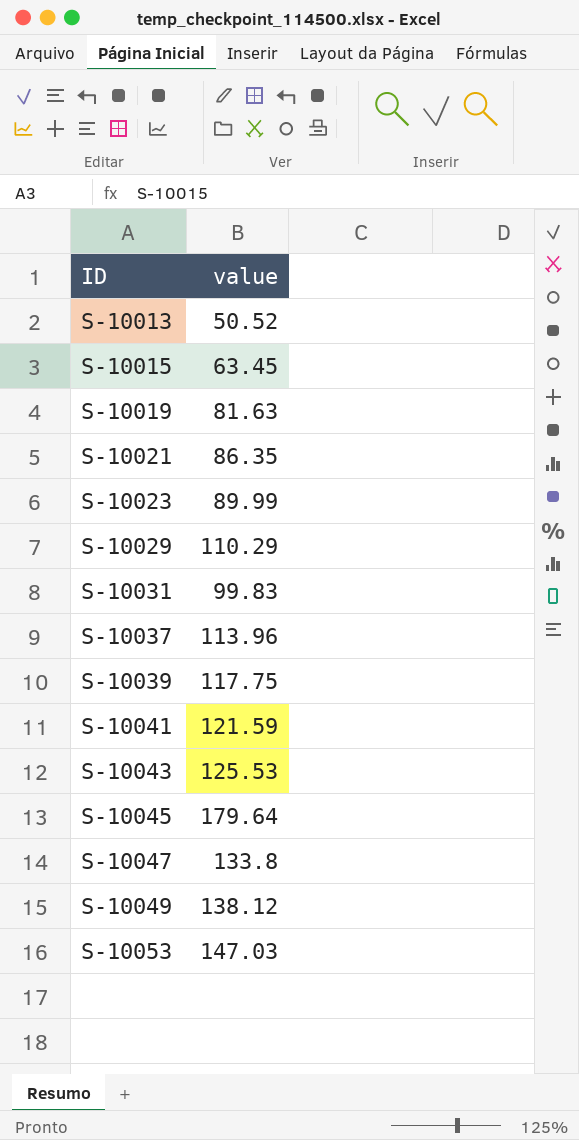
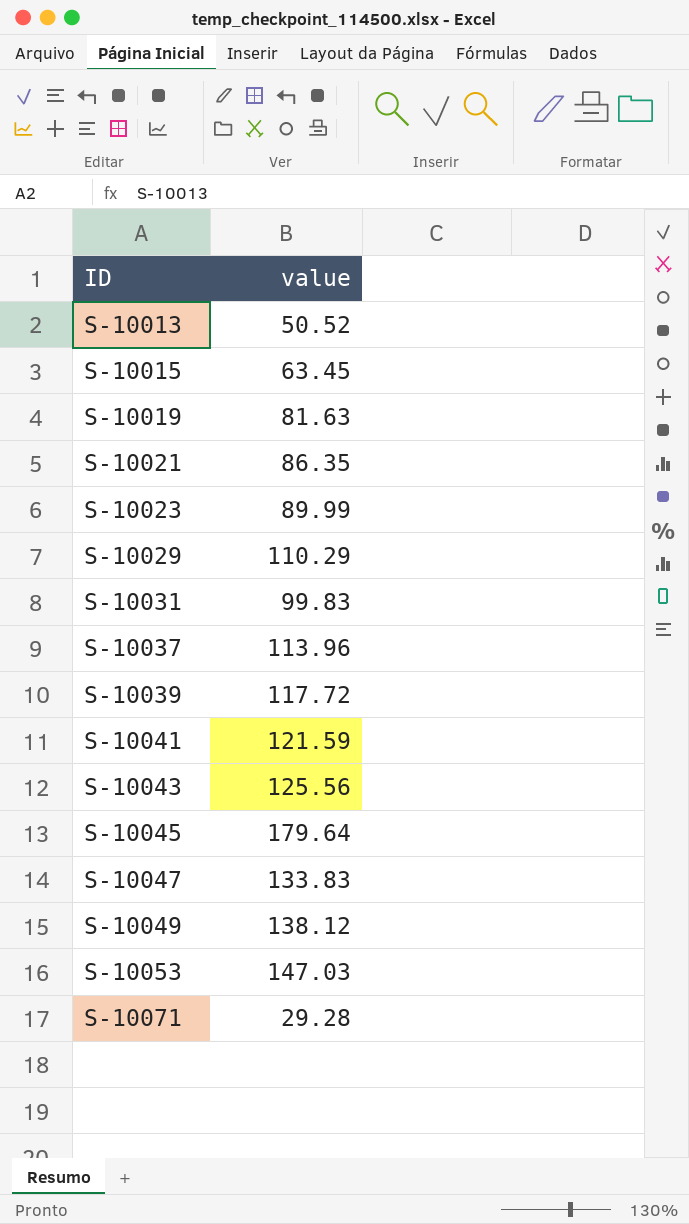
S-10039 | value: 117.75 -> 117.72
S-10043 | value: 125.53 -> 125.56
S-10047 | value: 133.8 -> 133.83
row S-10071: none -> 29.28

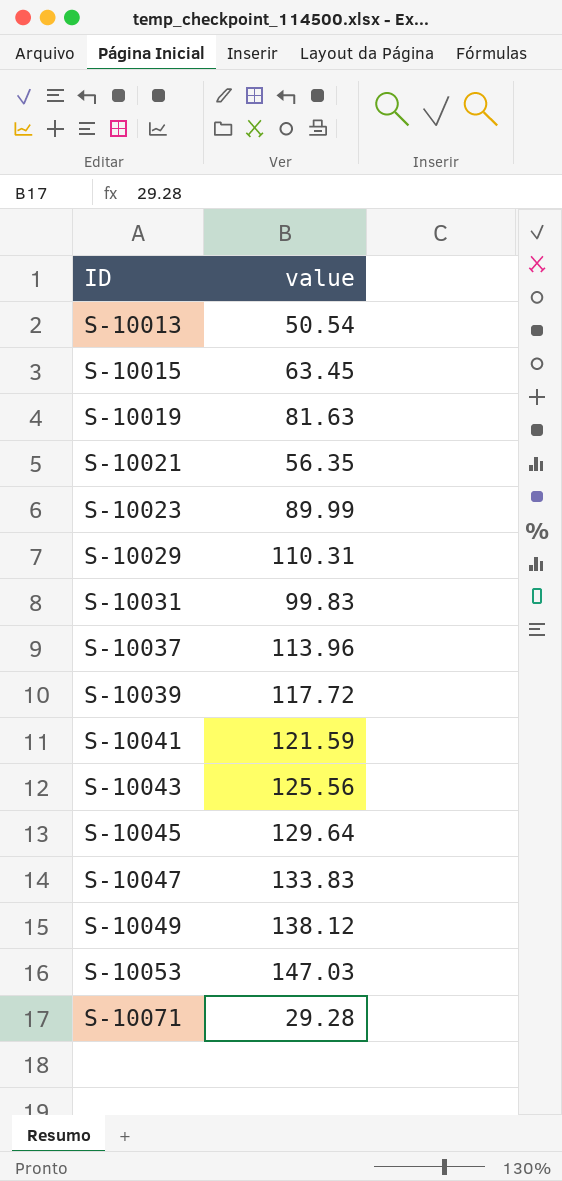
S-10013 | value: 50.52 -> 50.54
S-10021 | value: 86.35 -> 56.35
S-10029 | value: 110.29 -> 110.31
S-10045 | value: 179.64 -> 129.64

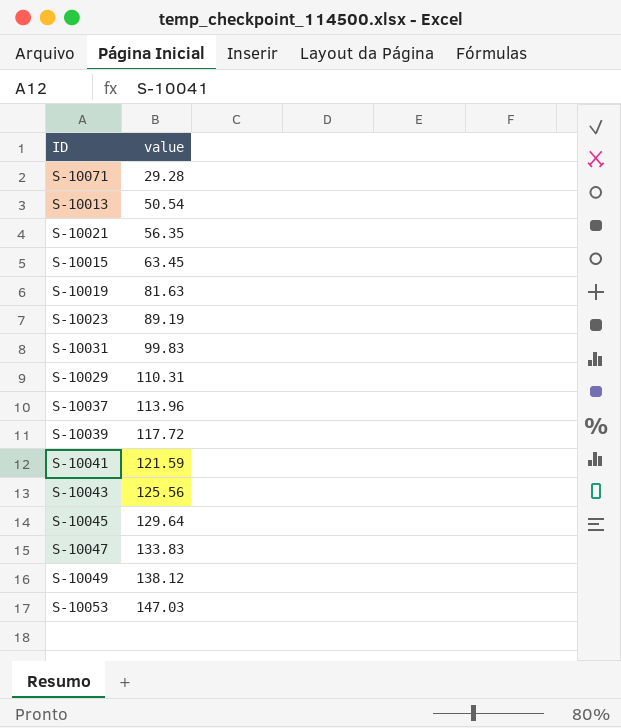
row order: ID ascending -> value ascending
S-10023 | value: 89.99 -> 89.19

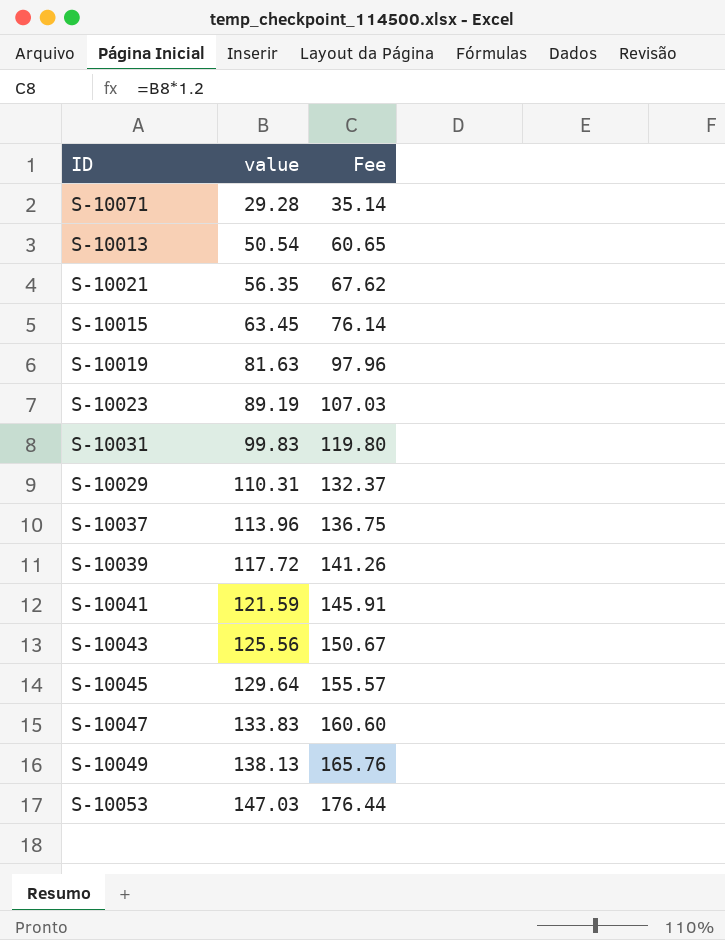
column Fee | formula: none -> [value] * 1.2
S-10049 | value: 138.12 -> 138.13

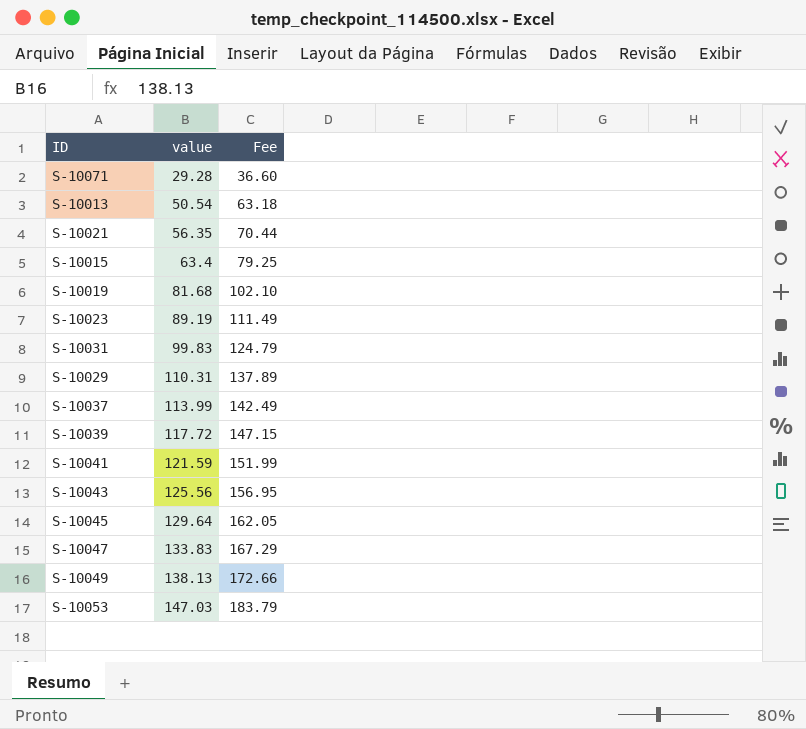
column Fee | formula: [value] * 1.2 -> [value] * 1.25
S-10015 | value: 63.45 -> 63.4
S-10019 | value: 81.63 -> 81.68
S-10037 | value: 113.96 -> 113.99

